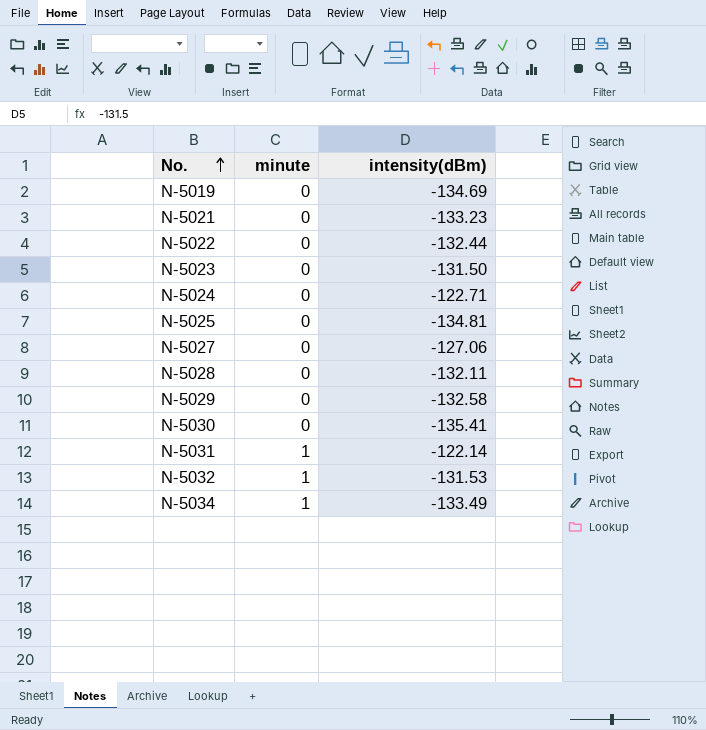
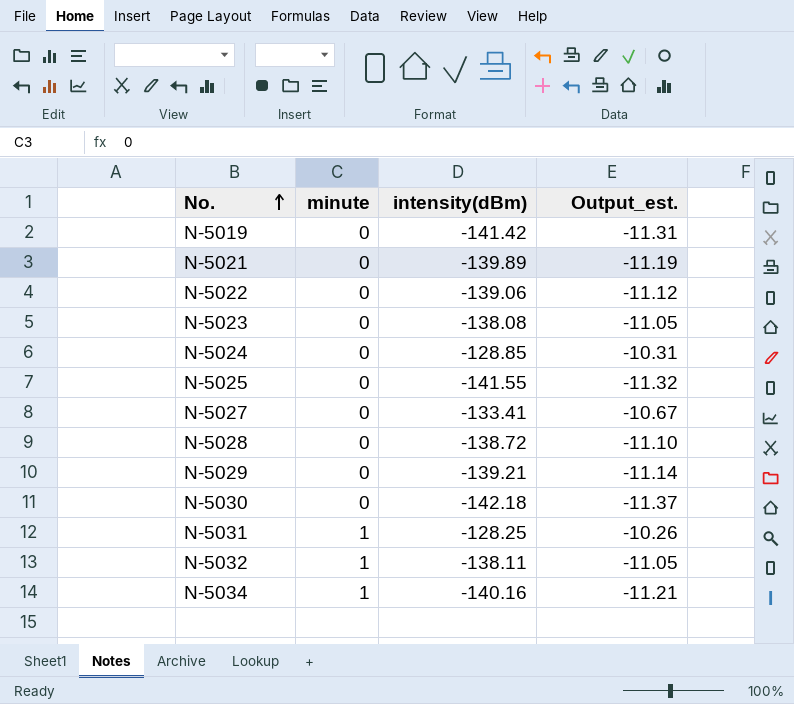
column Output_est. | formula: none -> [intensity(dBm)] * 0.08
N-5019 | intensity(dBm): -134.69 -> -141.42
N-5021 | intensity(dBm): -133.23 -> -139.89
N-5022 | intensity(dBm): -132.44 -> -139.06
N-5023 | intensity(dBm): -131.50 -> -138.08
N-5024 | intensity(dBm): -122.71 -> -128.85
N-5025 | intensity(dBm): -134.81 -> -141.55
N-5027 | intensity(dBm): -127.06 -> -133.41
N-5028 | intensity(dBm): -132.11 -> -138.72
N-5029 | intensity(dBm): -132.58 -> -139.21
N-5030 | intensity(dBm): -135.41 -> -142.18
N-5031 | intensity(dBm): -122.14 -> -128.25
N-5032 | intensity(dBm): -131.53 -> -138.11
N-5034 | intensity(dBm): -133.49 -> -140.16

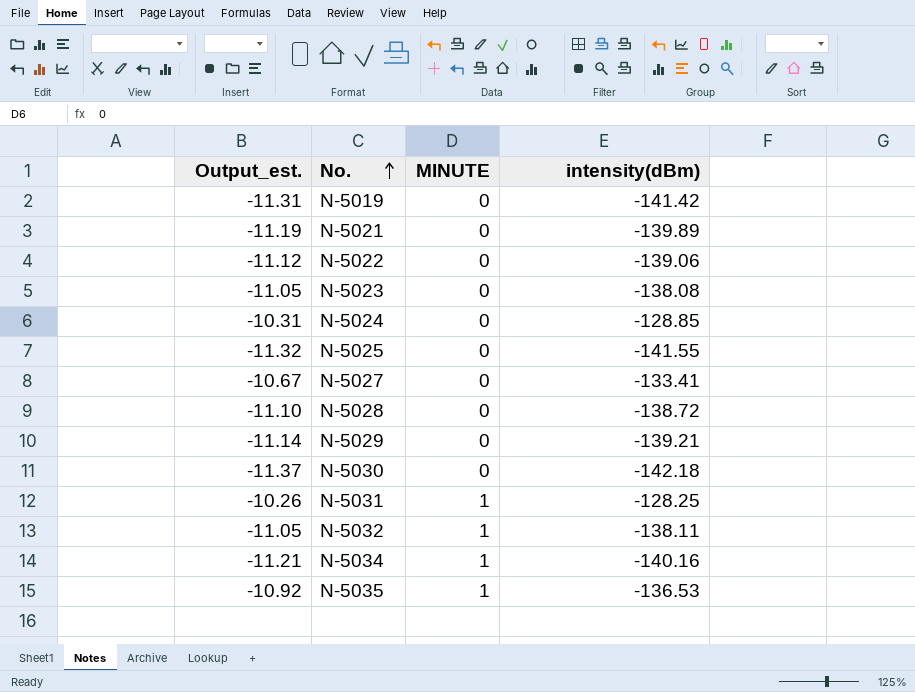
column Output_est. | position: 4 -> 1
column name: minute -> MINUTE
row N-5035: none -> -10.92 | 1 | -136.53

